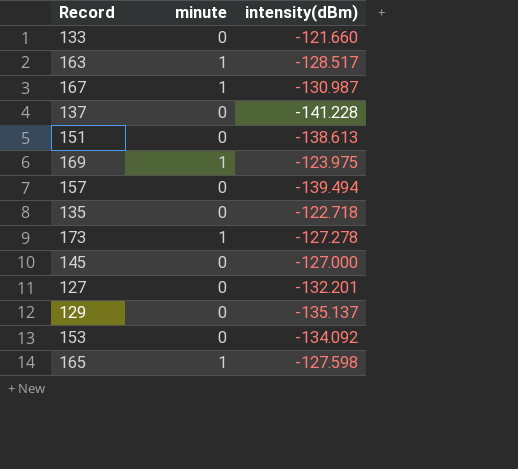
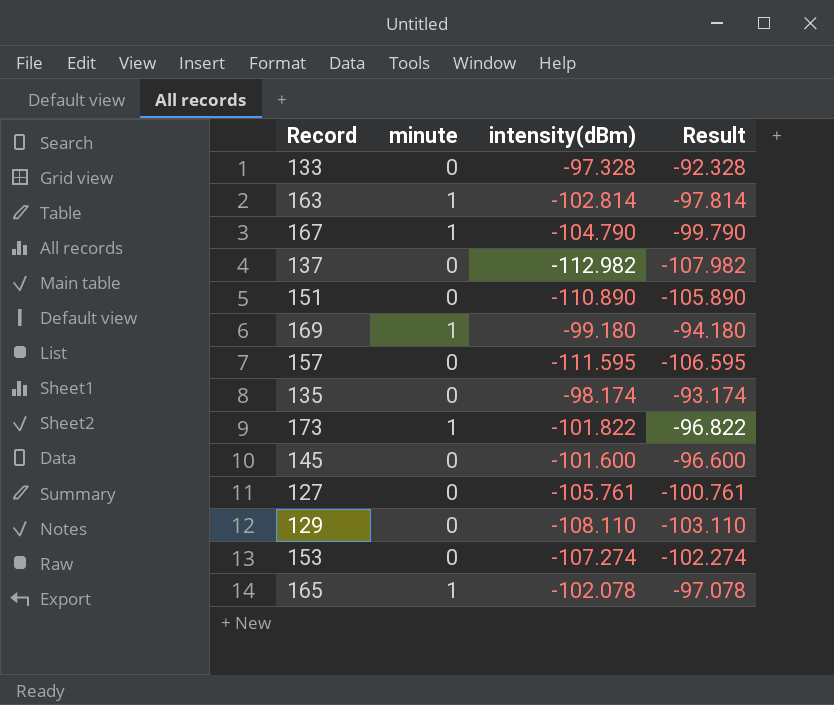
column Result | formula: none -> [intensity(dBm)] + 5
133 | intensity(dBm): -121.660 -> -97.328
163 | intensity(dBm): -128.517 -> -102.814
167 | intensity(dBm): -130.987 -> -104.790
137 | intensity(dBm): -141.228 -> -112.982
151 | intensity(dBm): -138.613 -> -110.890
169 | intensity(dBm): -123.975 -> -99.180
157 | intensity(dBm): -139.494 -> -111.595
135 | intensity(dBm): -122.718 -> -98.174
173 | intensity(dBm): -127.278 -> -101.822
145 | intensity(dBm): -127.000 -> -101.600
127 | intensity(dBm): -132.201 -> -105.761
129 | intensity(dBm): -135.137 -> -108.110
153 | intensity(dBm): -134.092 -> -107.274
165 | intensity(dBm): -127.598 -> -102.078

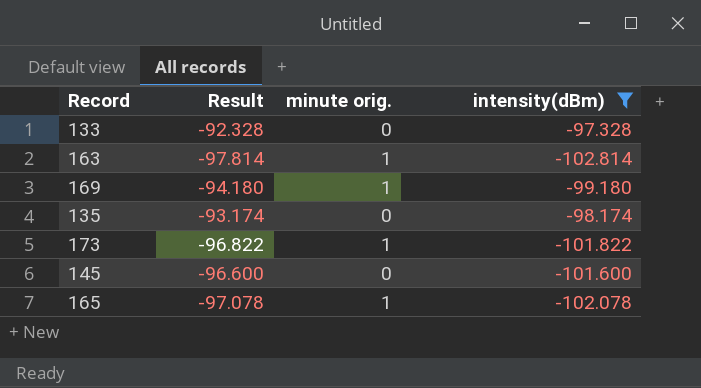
filter: none -> intensity(dBm) >= -102.814
column Result | position: 4 -> 2
column name: minute -> minute orig.

